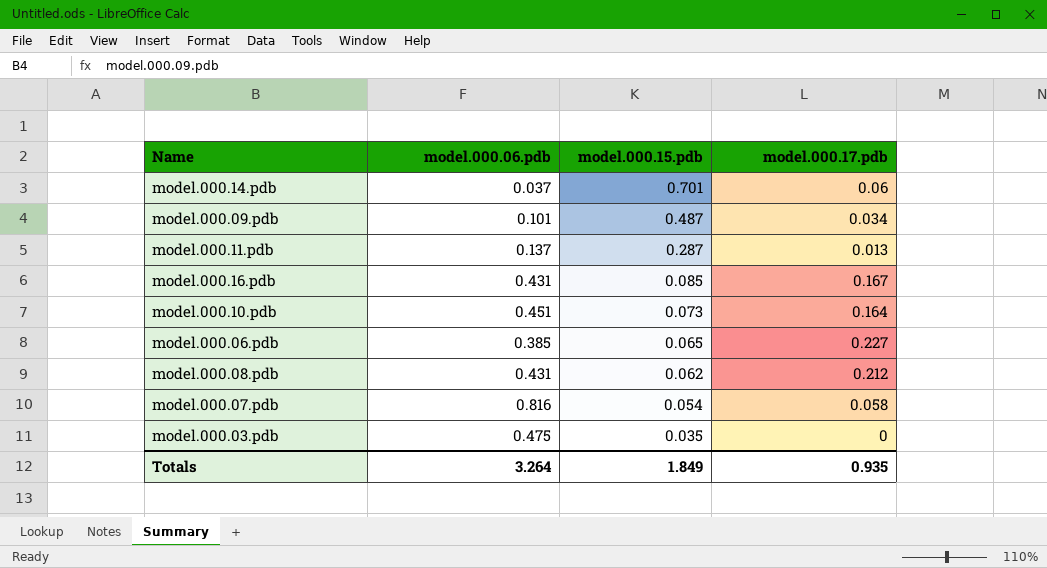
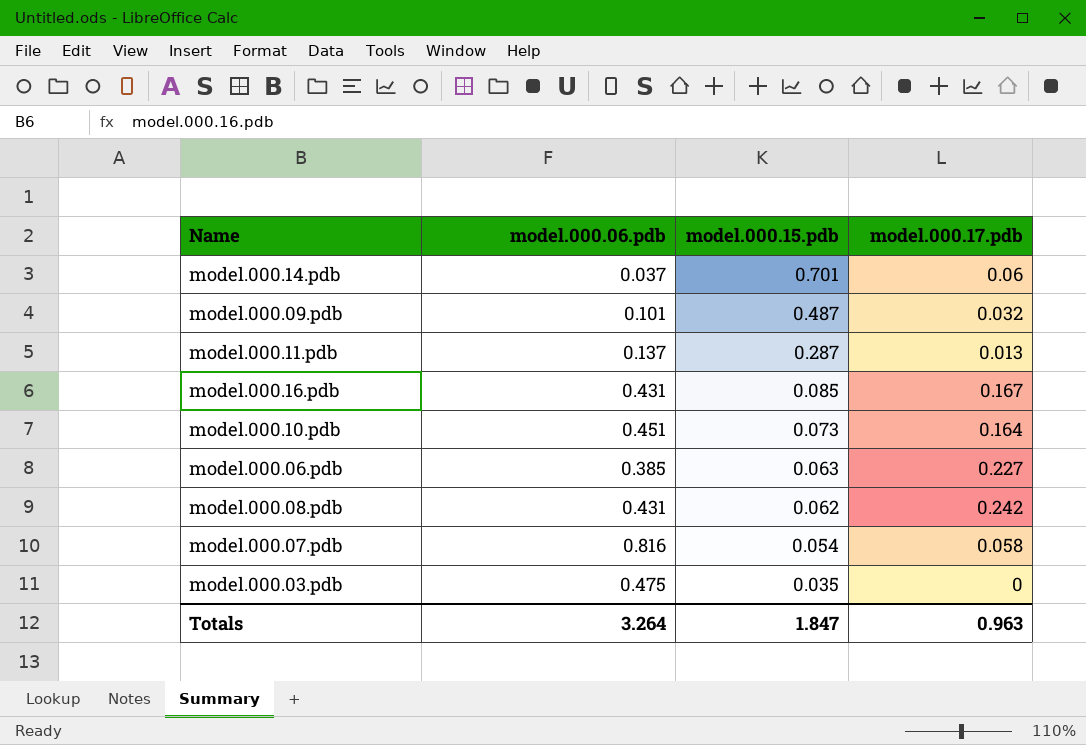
model.000.09.pdb | model.000.17.pdb: 0.034 -> 0.032
model.000.06.pdb | model.000.15.pdb: 0.065 -> 0.063
model.000.08.pdb | model.000.17.pdb: 0.212 -> 0.242
Totals | model.000.15.pdb: 1.849 -> 1.847
Totals | model.000.17.pdb: 0.935 -> 0.963

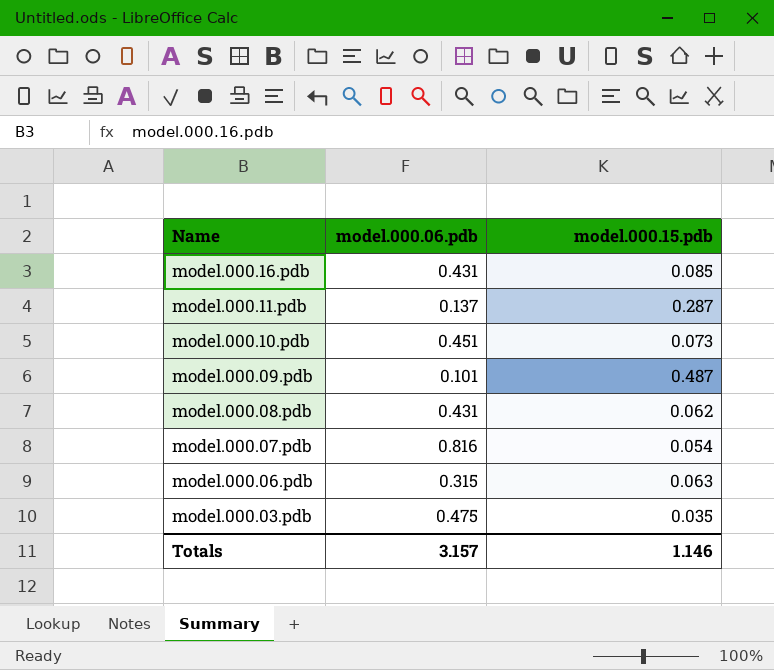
row order: model.000.15.pdb descending -> Name descending
column model.000.17.pdb | position: 4 -> none
row model.000.14.pdb: 0.037 | 0.701 | 0.06 -> none
model.000.06.pdb | model.000.06.pdb: 0.385 -> 0.315
Totals | model.000.06.pdb: 3.264 -> 3.157
Totals | model.000.15.pdb: 1.847 -> 1.146

